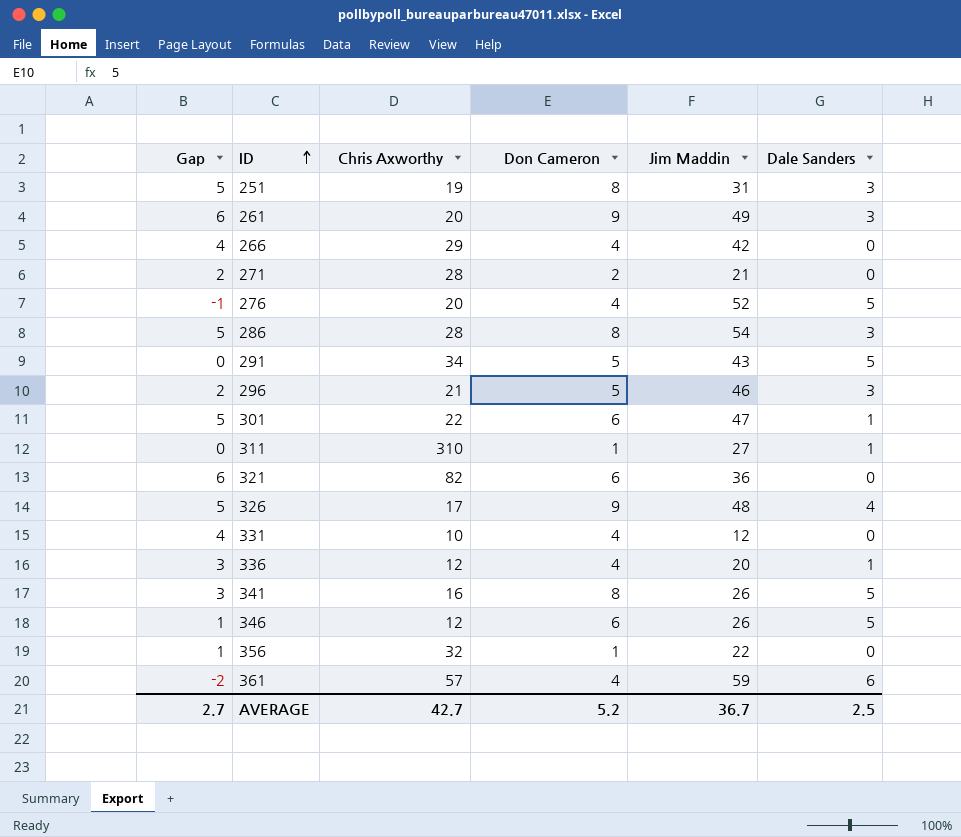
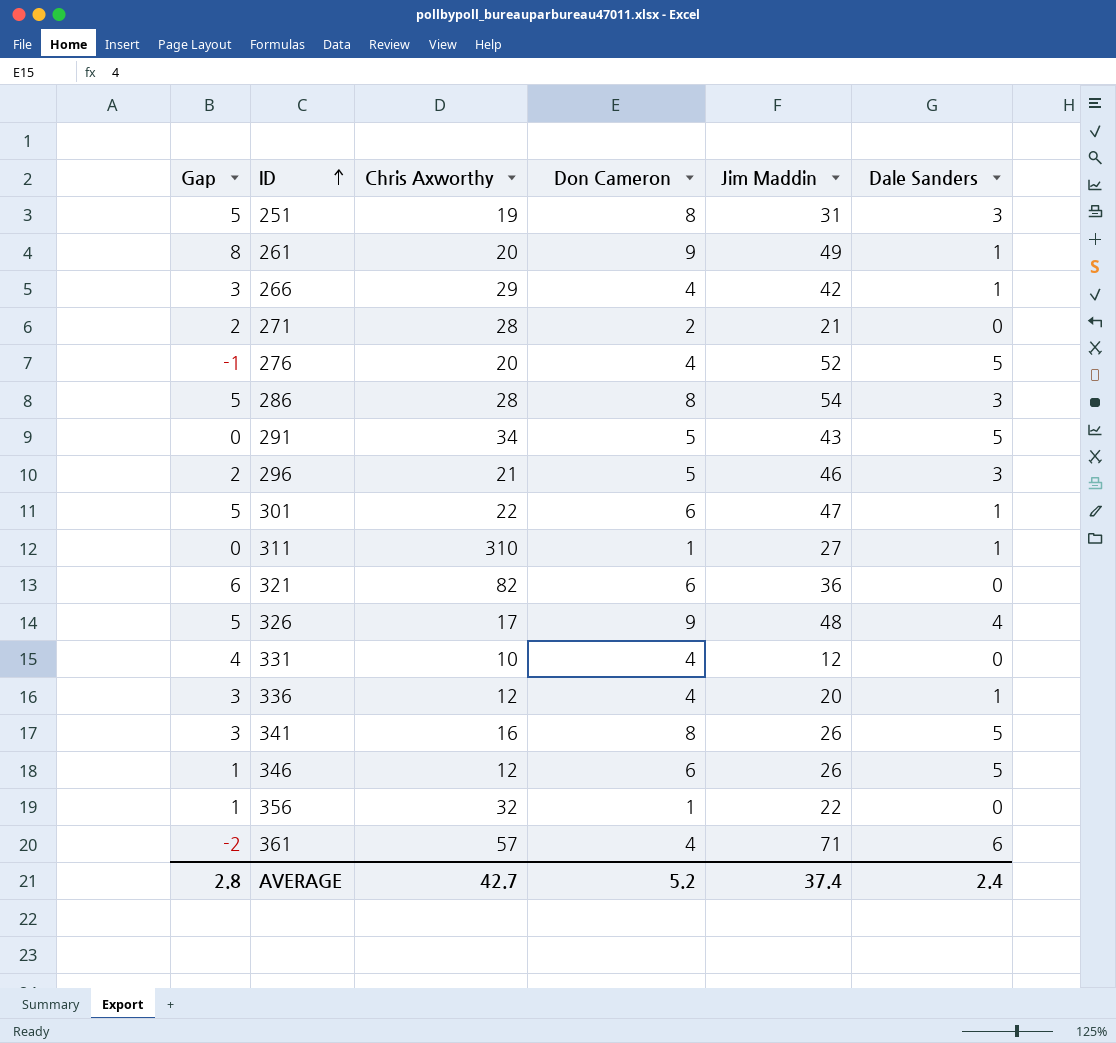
261 | Gap: 6 -> 8
261 | Dale Sanders: 3 -> 1
266 | Gap: 4 -> 3
266 | Dale Sanders: 0 -> 1
361 | Jim Maddin: 59 -> 71
AVERAGE | Gap: 2.7 -> 2.8
AVERAGE | Jim Maddin: 36.7 -> 37.4
AVERAGE | Dale Sanders: 2.5 -> 2.4

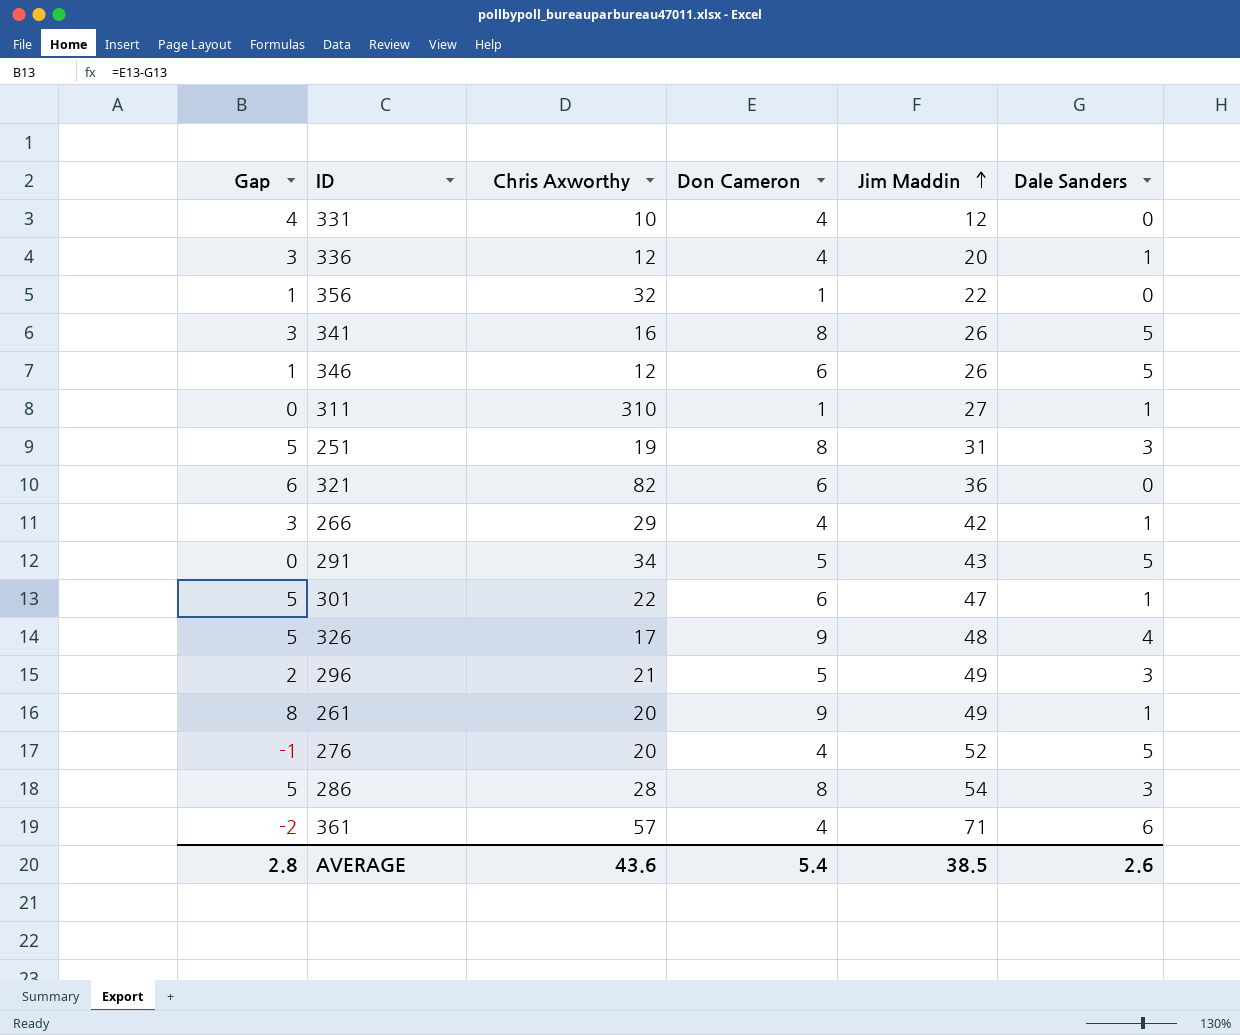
row order: ID ascending -> Jim Maddin ascending
row 271: 2 | 28 | 2 | 21 | 0 -> none
296 | Jim Maddin: 46 -> 49
AVERAGE | Chris Axworthy: 42.7 -> 43.6
AVERAGE | Don Cameron: 5.2 -> 5.4
AVERAGE | Jim Maddin: 37.4 -> 38.5
AVERAGE | Dale Sanders: 2.4 -> 2.6

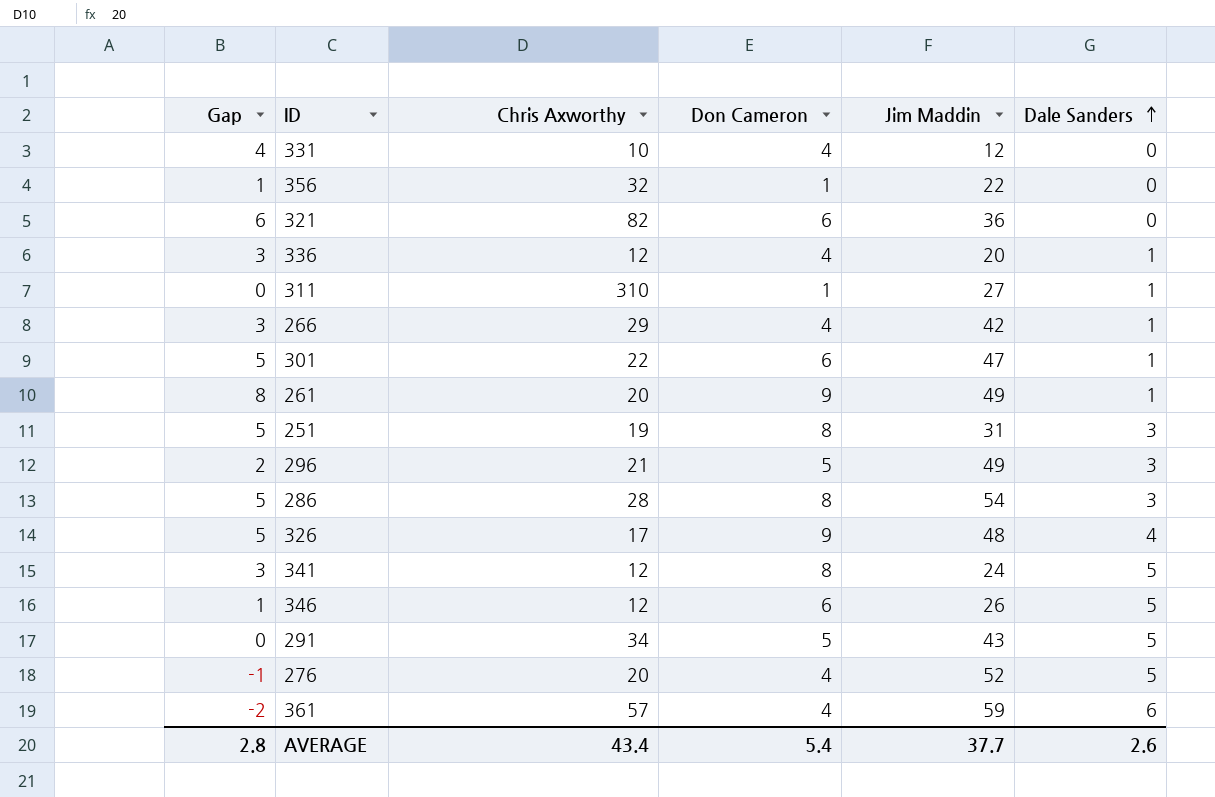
row order: Jim Maddin ascending -> Dale Sanders ascending
341 | Chris Axworthy: 16 -> 12
341 | Jim Maddin: 26 -> 24
361 | Jim Maddin: 71 -> 59
AVERAGE | Chris Axworthy: 43.6 -> 43.4
AVERAGE | Jim Maddin: 38.5 -> 37.7

